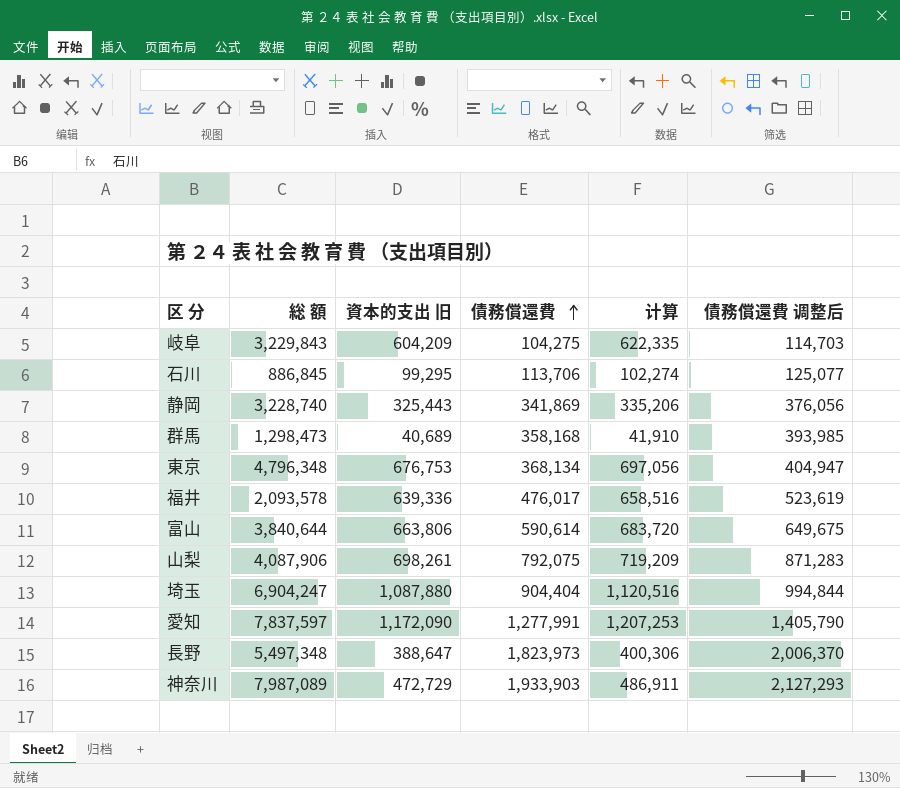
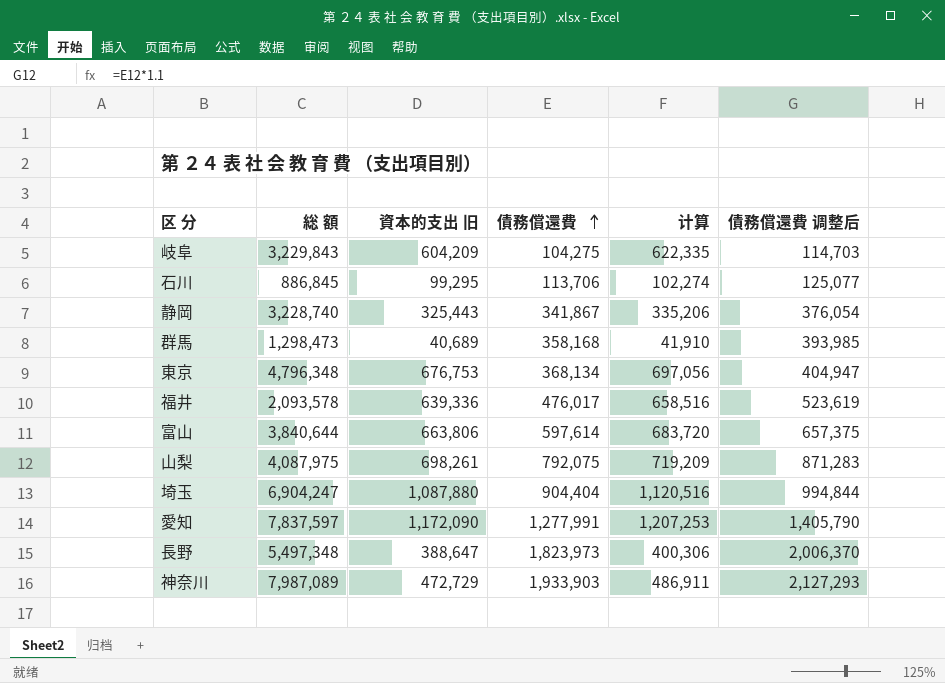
静岡 | 債務償還費: 341,869 -> 341,867
静岡 | 債務償還費 调整后: 376,056 -> 376,054
富山 | 債務償還費: 590,614 -> 597,614
富山 | 債務償還費 调整后: 649,675 -> 657,375
山梨 | 総 額: 4,087,906 -> 4,087,975

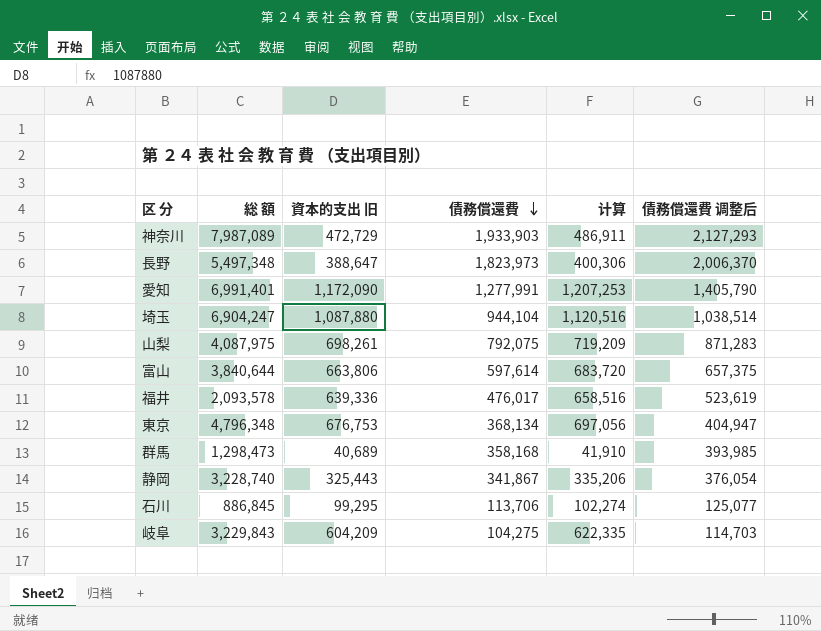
row order: 債務償還費 ascending -> 債務償還費 descending
愛知 | 総 額: 7,837,597 -> 6,991,401
埼玉 | 債務償還費: 904,404 -> 944,104
埼玉 | 債務償還費 调整后: 994,844 -> 1,038,514

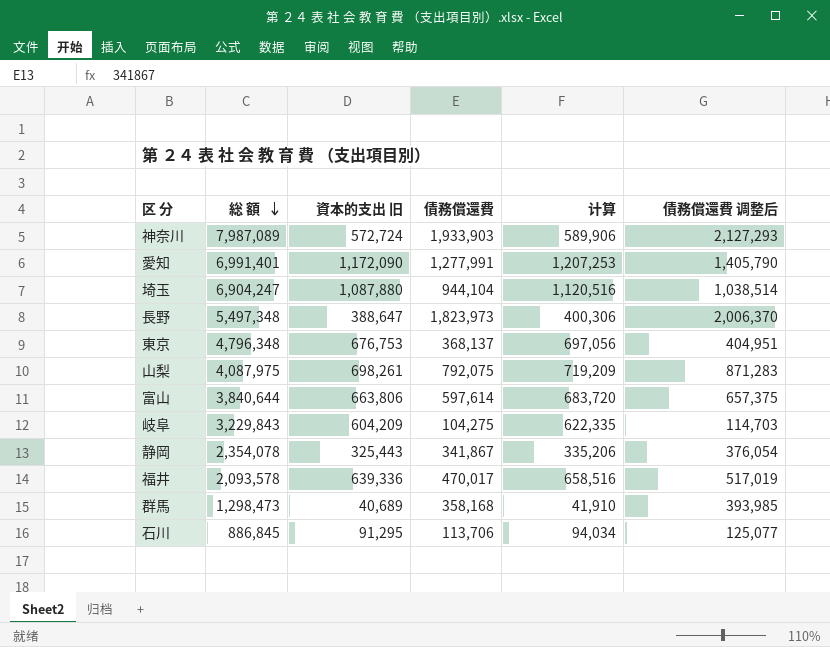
row order: 債務償還費 descending -> 総 額 descending
神奈川 | 資本的支出 旧: 472,729 -> 572,724
神奈川 | 计算: 486,911 -> 589,906
東京 | 債務償還費: 368,134 -> 368,137
東京 | 債務償還費 调整后: 404,947 -> 404,951
静岡 | 総 額: 3,228,740 -> 2,354,078
福井 | 債務償還費: 476,017 -> 470,017
福井 | 債務償還費 调整后: 523,619 -> 517,019
石川 | 資本的支出 旧: 99,295 -> 91,295
石川 | 计算: 102,274 -> 94,034

